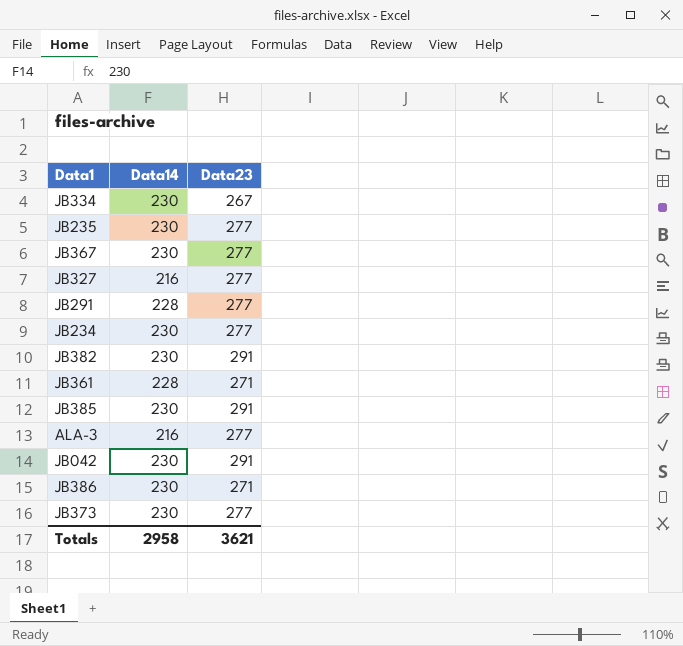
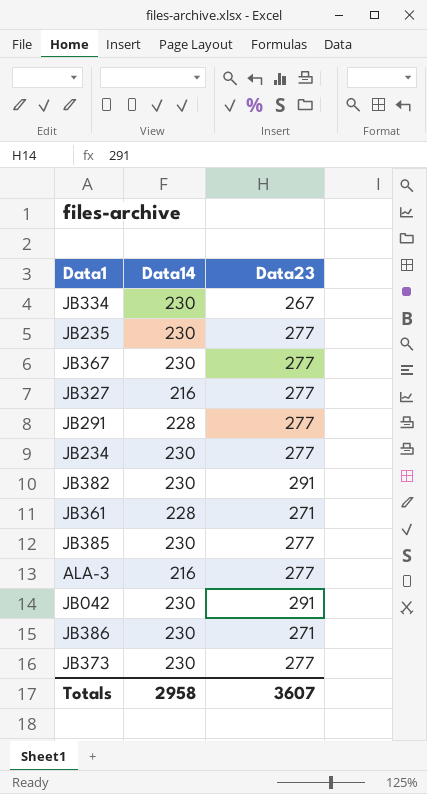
JB385 | Data23: 291 -> 277
Totals | Data23: 3621 -> 3607

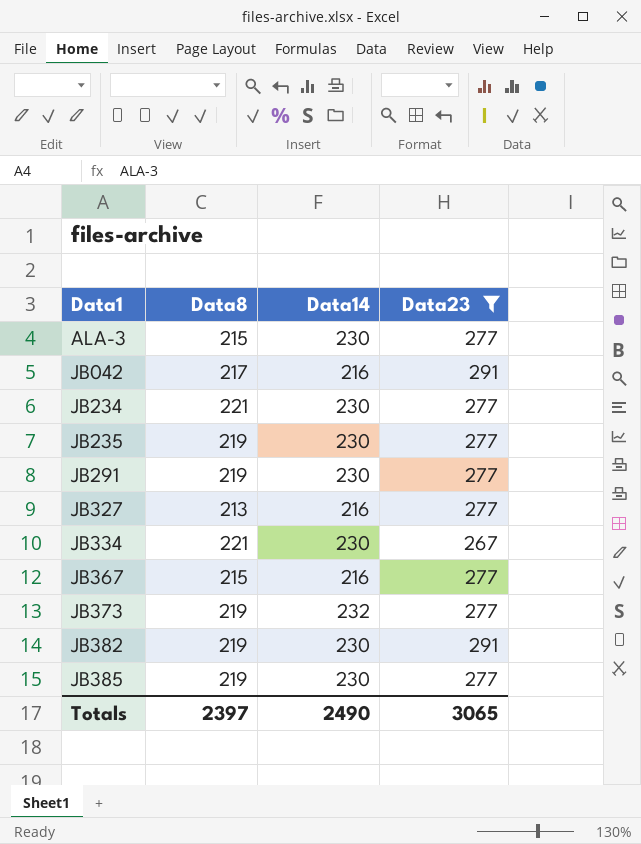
filter: none -> Data23 != 271
row order: none -> Data1 ascending
column Data8 | position: none -> 2
ALA-3 | Data14: 216 -> 230
JB042 | Data14: 230 -> 216
JB291 | Data14: 228 -> 230
JB367 | Data14: 230 -> 216
JB373 | Data14: 230 -> 232
Totals | Data14: 2958 -> 2490
Totals | Data23: 3607 -> 3065

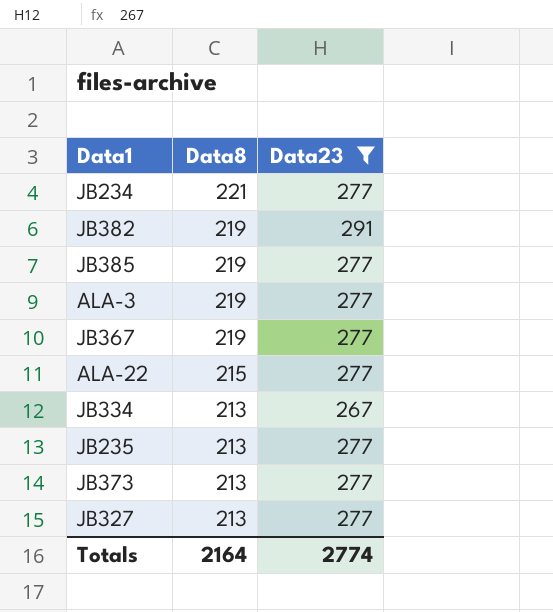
row order: Data1 ascending -> Data8 descending
column Data14 | position: 3 -> none
row JB042: 217 | 216 | 291 -> none
row JB291: 219 | 230 | 277 -> none
ALA-3 | Data8: 215 -> 219
JB367 | Data8: 215 -> 219
row ALA-22: none -> 215 | 277
JB334 | Data8: 221 -> 213
JB235 | Data8: 219 -> 213
JB373 | Data8: 219 -> 213
Totals | Data8: 2397 -> 2164
Totals | Data23: 3065 -> 2774

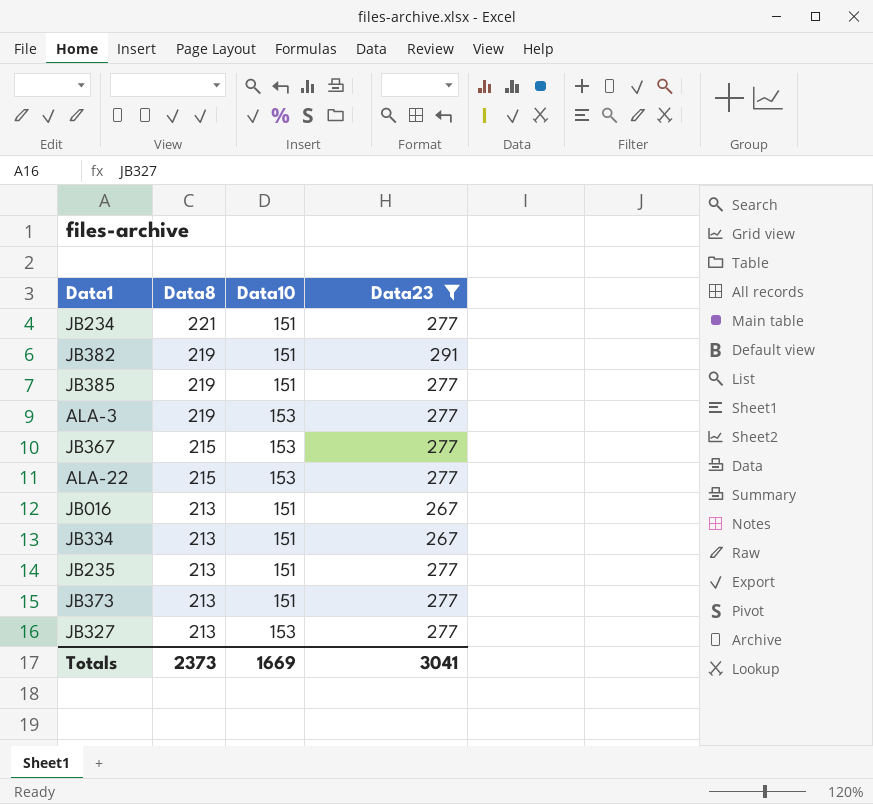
column Data10 | position: none -> 3
JB367 | Data8: 219 -> 215
row JB016: none -> 213 | 151 | 267
Totals | Data8: 2164 -> 2373
Totals | Data23: 2774 -> 3041

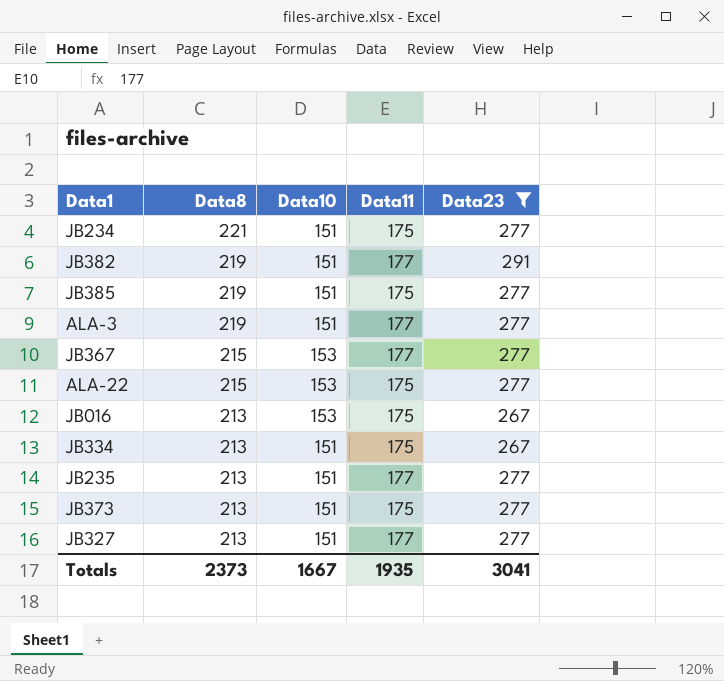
column Data11 | position: none -> 4
ALA-3 | Data10: 153 -> 151
JB016 | Data10: 151 -> 153
JB327 | Data10: 153 -> 151
Totals | Data10: 1669 -> 1667

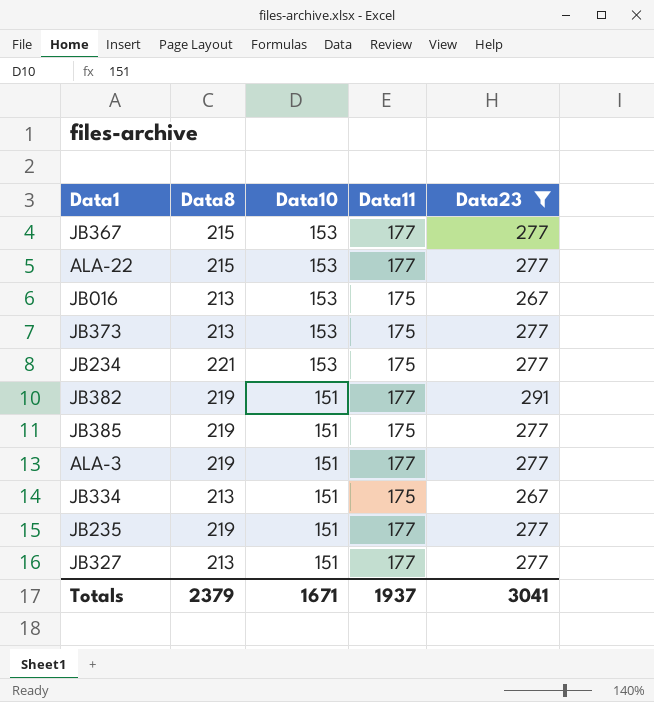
row order: Data8 descending -> Data10 descending
ALA-22 | Data11: 175 -> 177
JB373 | Data10: 151 -> 153
JB234 | Data10: 151 -> 153
JB235 | Data8: 213 -> 219
Totals | Data8: 2373 -> 2379
Totals | Data10: 1667 -> 1671
Totals | Data11: 1935 -> 1937

